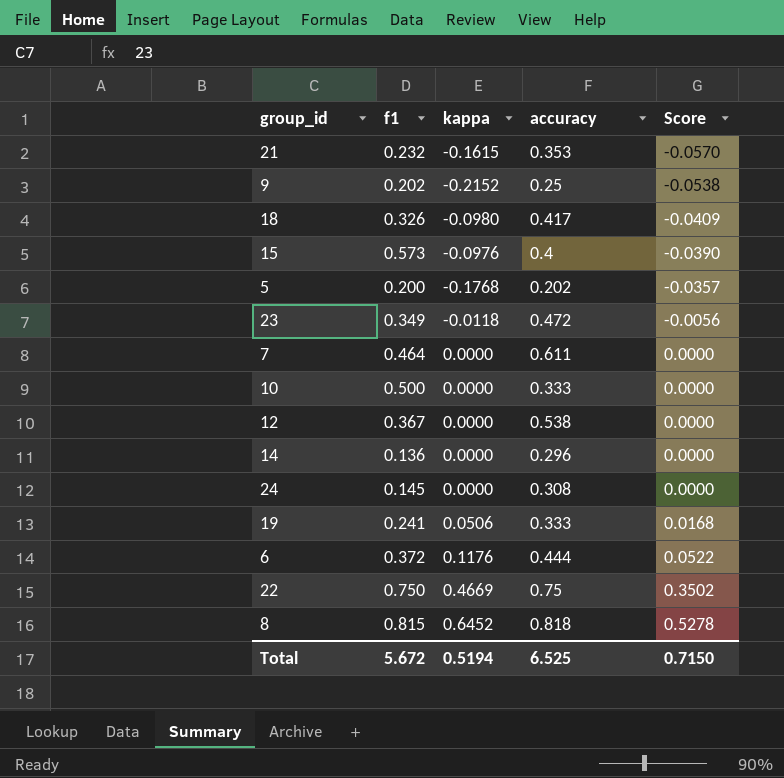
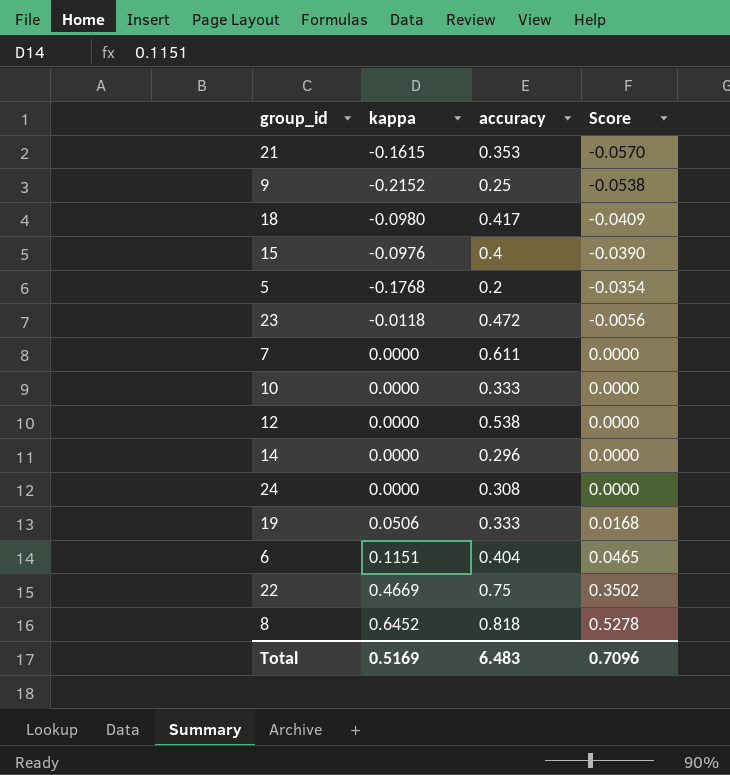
column f1 | position: 2 -> none
5 | accuracy: 0.202 -> 0.2
5 | Score: -0.0357 -> -0.0354
6 | kappa: 0.1176 -> 0.1151
6 | accuracy: 0.444 -> 0.404
6 | Score: 0.0522 -> 0.0465
Total | kappa: 0.5194 -> 0.5169
Total | accuracy: 6.525 -> 6.483
Total | Score: 0.7150 -> 0.7096

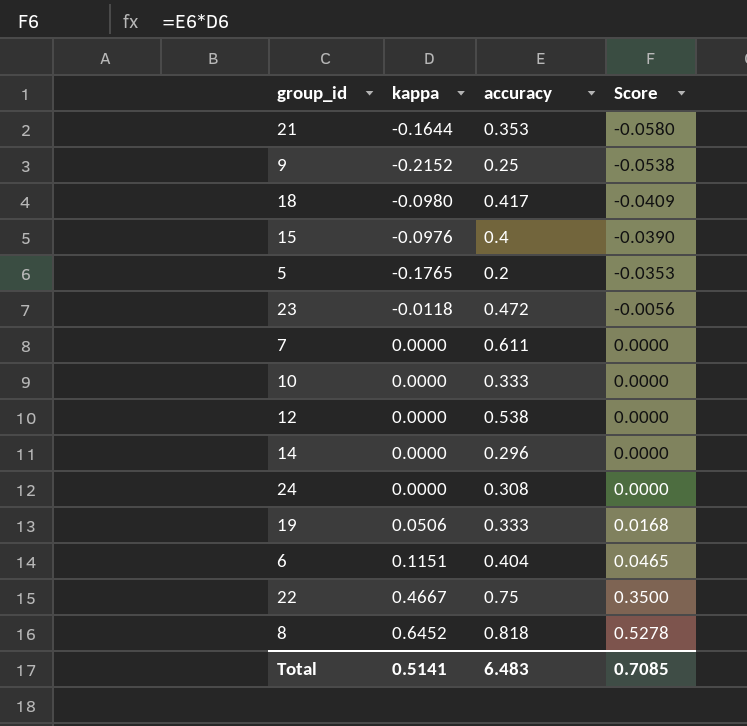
21 | kappa: -0.1615 -> -0.1644
21 | Score: -0.0570 -> -0.0580
5 | kappa: -0.1768 -> -0.1765
5 | Score: -0.0354 -> -0.0353
22 | kappa: 0.4669 -> 0.4667
22 | Score: 0.3502 -> 0.3500
Total | kappa: 0.5169 -> 0.5141
Total | Score: 0.7096 -> 0.7085

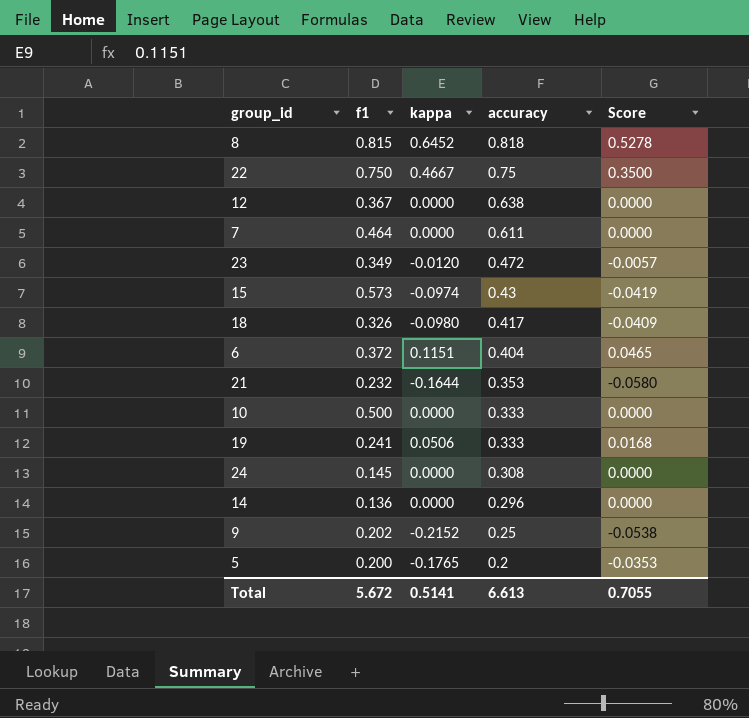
row order: Score ascending -> accuracy descending
column f1 | position: none -> 2
12 | accuracy: 0.538 -> 0.638
23 | kappa: -0.0118 -> -0.0120
23 | Score: -0.0056 -> -0.0057
15 | kappa: -0.0976 -> -0.0974
15 | accuracy: 0.4 -> 0.43
15 | Score: -0.0390 -> -0.0419
Total | accuracy: 6.483 -> 6.613
Total | Score: 0.7085 -> 0.7055

